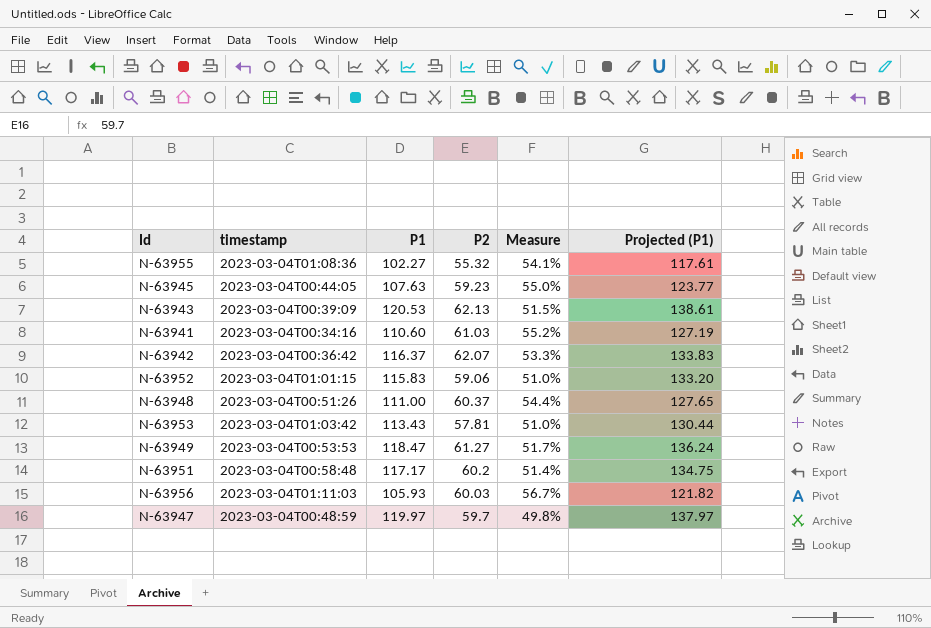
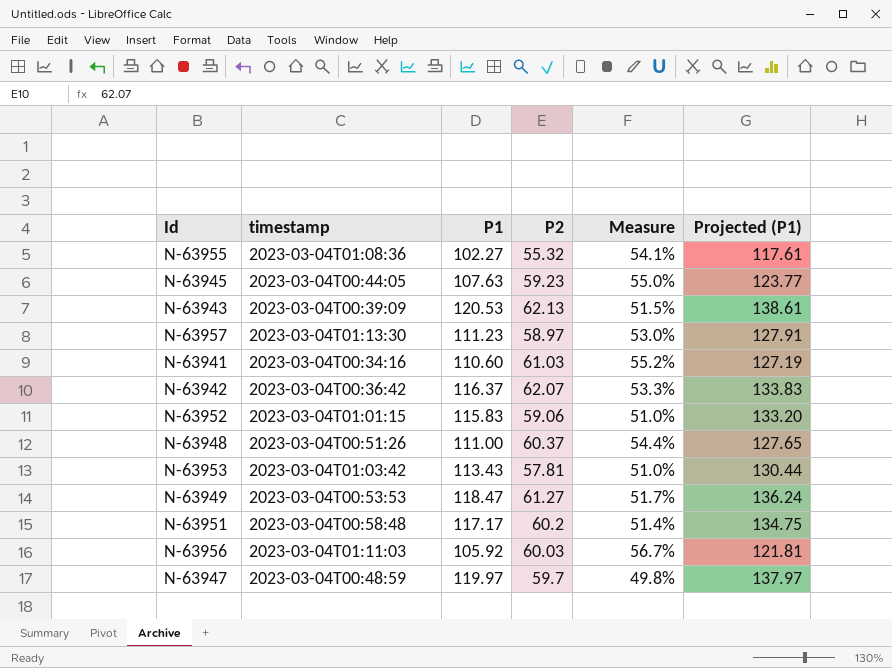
row N-63957: none -> 2023-03-04T01:13:30 | 111.23 | 58.97 | 53.0% | 127.91
N-63956 | P1: 105.93 -> 105.92
N-63956 | Projected (P1): 121.82 -> 121.81

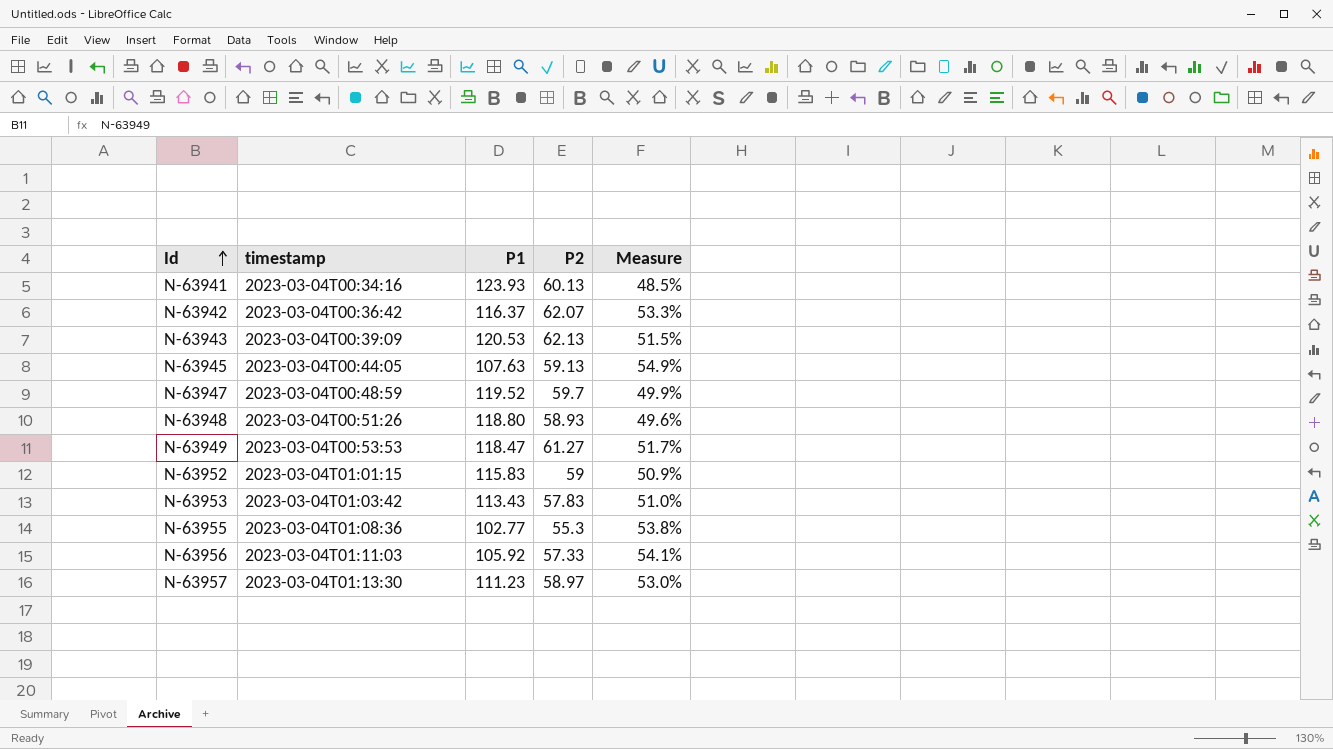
row order: none -> Id ascending
column Projected (P1) | formula: [P1] * 1.15 -> none
row N-63951: 2023-03-04T00:58:48 | 117.17 | 60.2 | 51.4% | 134.75 -> none
N-63941 | P1: 110.60 -> 123.93
N-63941 | P2: 61.03 -> 60.13
N-63941 | Measure: 55.2% -> 48.5%
N-63945 | P2: 59.23 -> 59.13
N-63945 | Measure: 55.0% -> 54.9%
N-63947 | P1: 119.97 -> 119.52
N-63947 | Measure: 49.8% -> 49.9%
N-63948 | P1: 111.00 -> 118.80
N-63948 | P2: 60.37 -> 58.93
N-63948 | Measure: 54.4% -> 49.6%
N-63952 | P2: 59.06 -> 59
N-63952 | Measure: 51.0% -> 50.9%
N-63953 | P2: 57.81 -> 57.83
N-63955 | P1: 102.27 -> 102.77
N-63955 | P2: 55.32 -> 55.3
N-63955 | Measure: 54.1% -> 53.8%
N-63956 | P2: 60.03 -> 57.33
N-63956 | Measure: 56.7% -> 54.1%

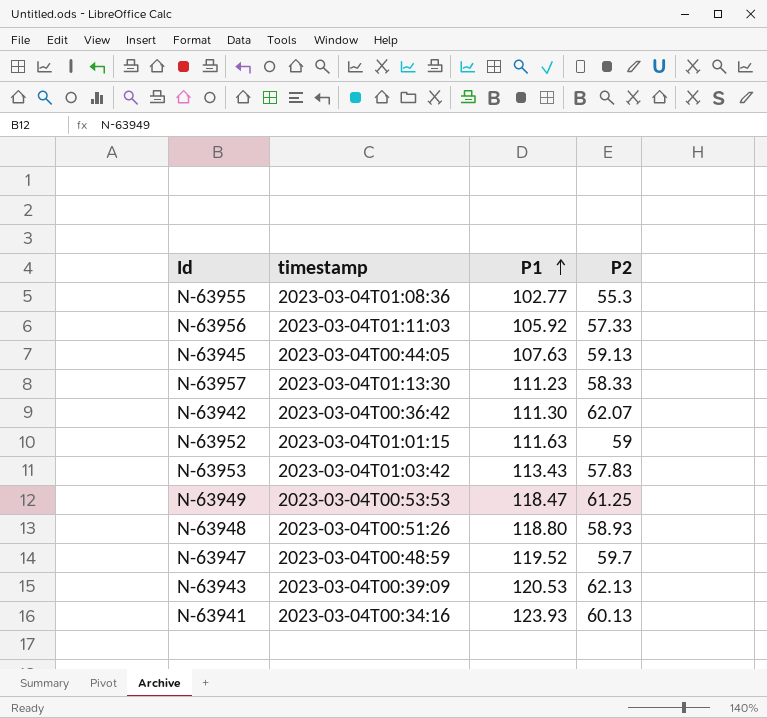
row order: Id ascending -> P1 ascending
column Measure | formula: [P2] / [P1] -> none
N-63957 | P2: 58.97 -> 58.33
N-63942 | P1: 116.37 -> 111.30
N-63952 | P1: 115.83 -> 111.63
N-63949 | P2: 61.27 -> 61.25

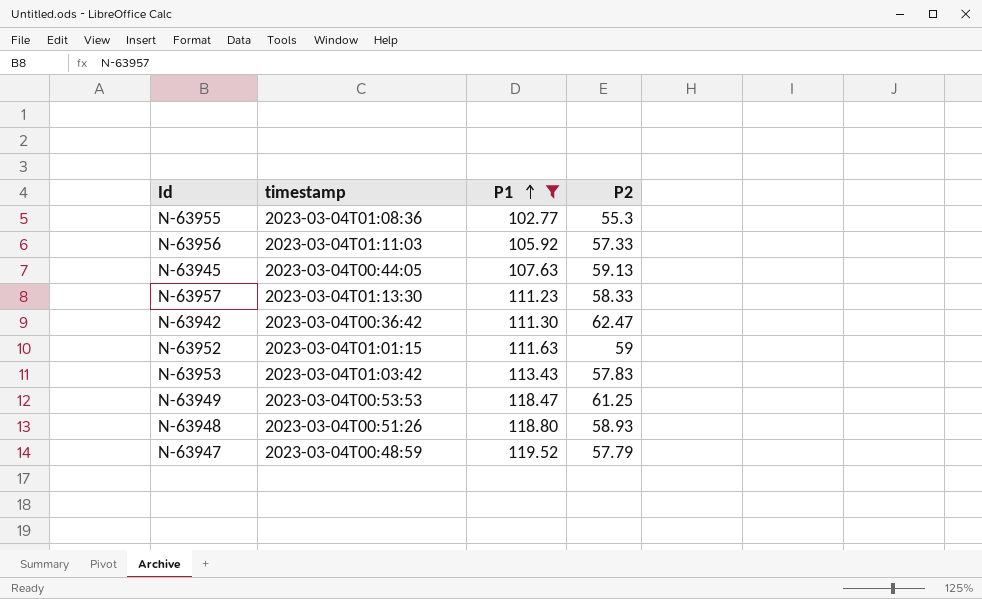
filter: none -> P1 <= 119.52
N-63942 | P2: 62.07 -> 62.47
N-63947 | P2: 59.7 -> 57.79

